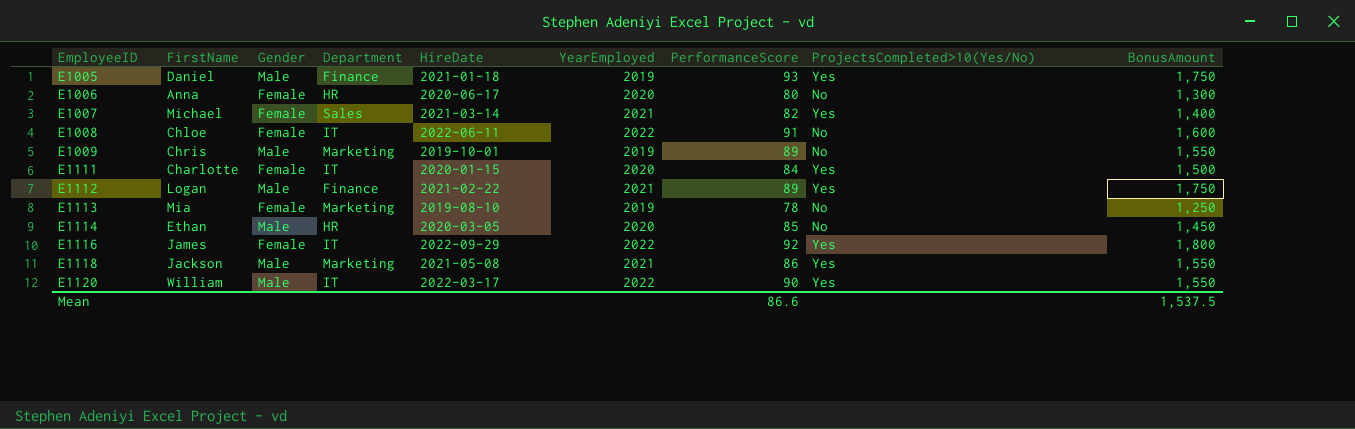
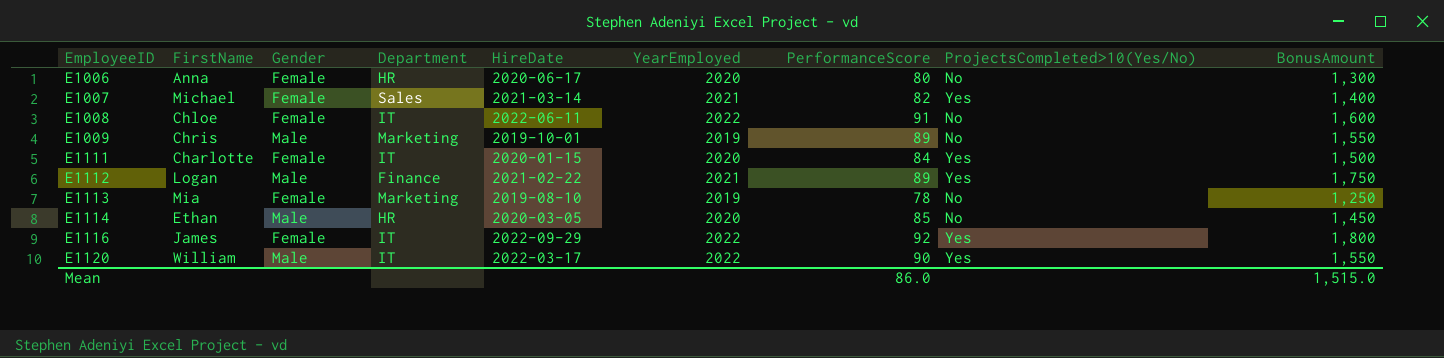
row E1005: Daniel | Male | Finance | 2021-01-18 | 2019 | 93 | Yes | 1,750 -> none
row E1118: Jackson | Male | Marketing | 2021-05-08 | 2021 | 86 | Yes | 1,550 -> none
Mean | PerformanceScore: 86.6 -> 86.0
Mean | BonusAmount: 1,537.5 -> 1,515.0

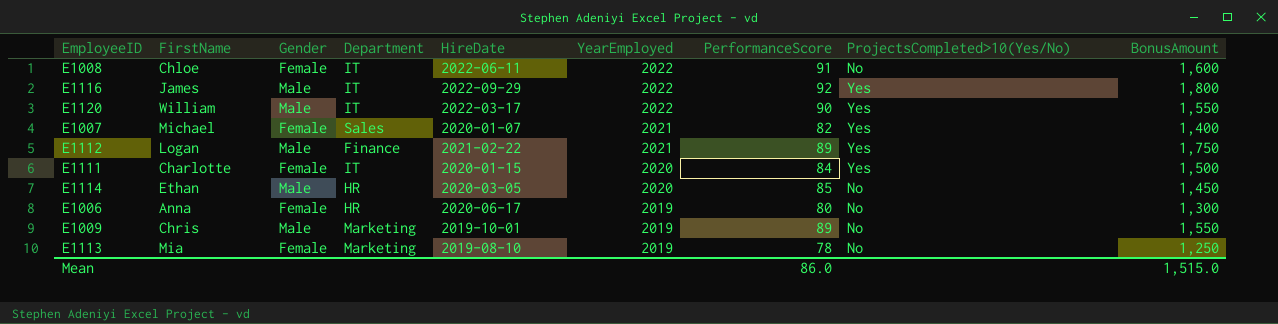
row order: EmployeeID ascending -> YearEmployed descending
E1116 | Gender: Female -> Male
E1007 | HireDate: 2021-03-14 -> 2020-01-07
E1006 | YearEmployed: 2020 -> 2019

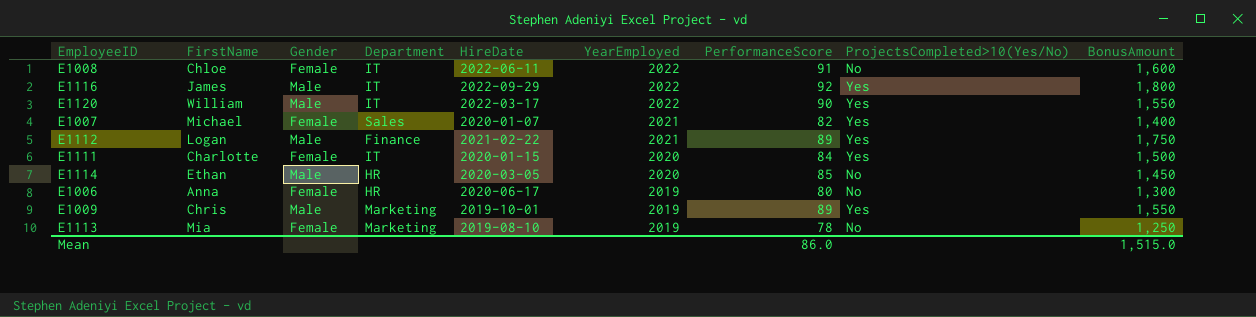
E1009 | ProjectsCompleted>10(Yes/No): No -> Yes

